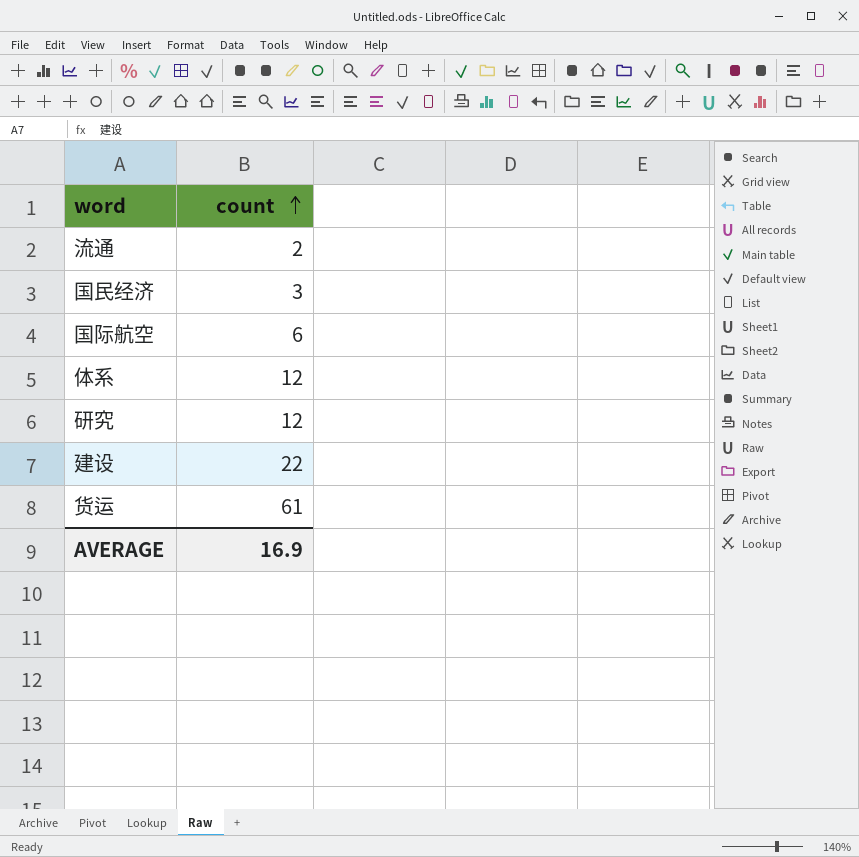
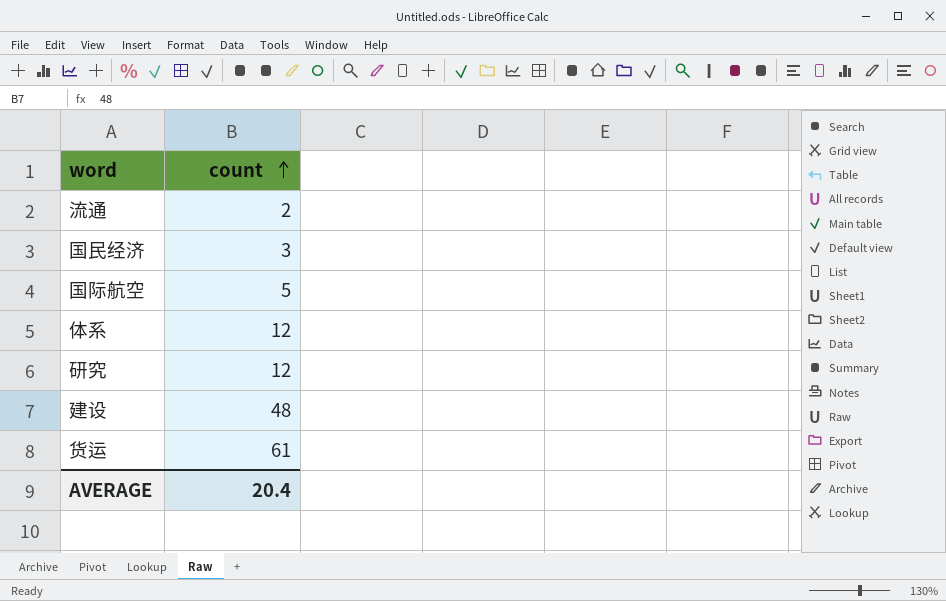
国际航空 | count: 6 -> 5
建设 | count: 22 -> 48
AVERAGE | count: 16.9 -> 20.4

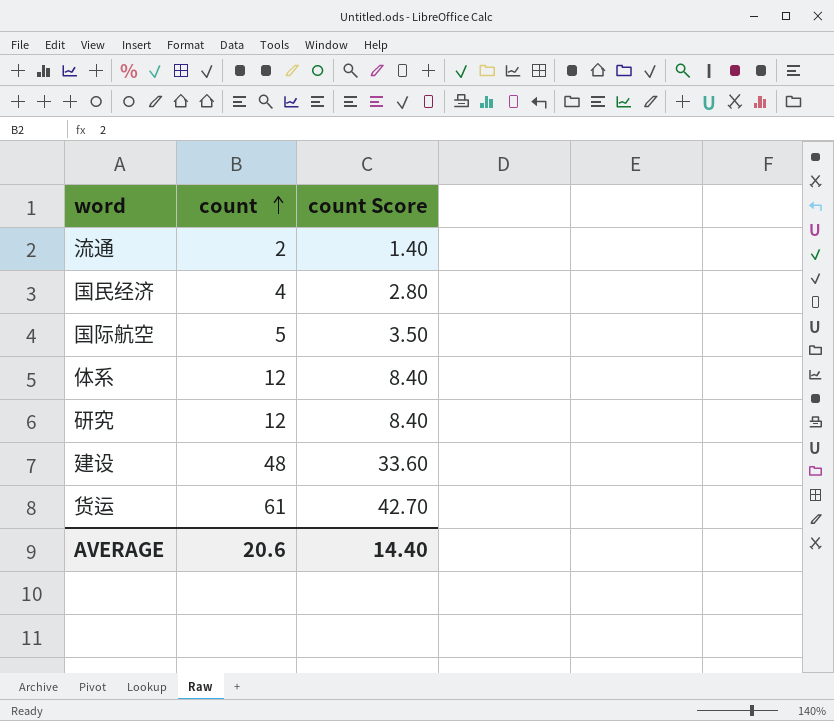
column count Score | formula: none -> [count] * 0.7
国民经济 | count: 3 -> 4
AVERAGE | count: 20.4 -> 20.6

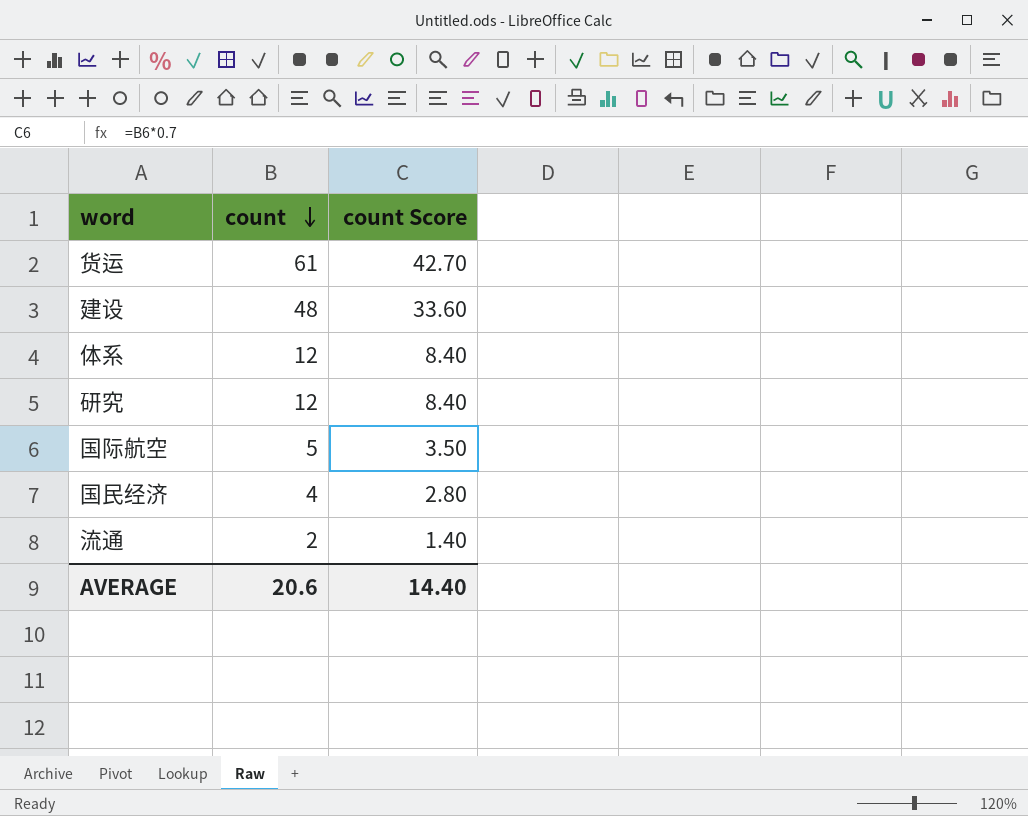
row order: count ascending -> count descending

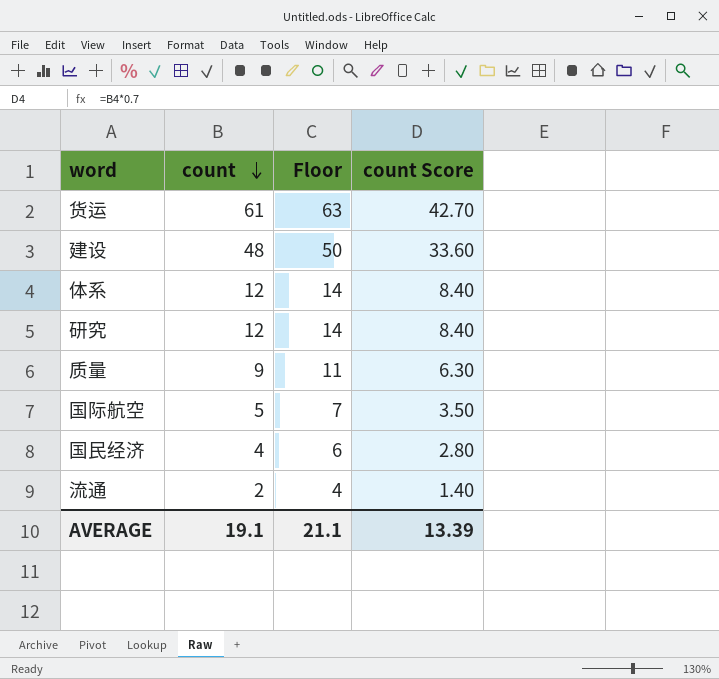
column Floor | formula: none -> [count] + 2
row 质量: none -> 9 | 11 | 6.30
AVERAGE | count: 20.6 -> 19.1
AVERAGE | count Score: 14.40 -> 13.39

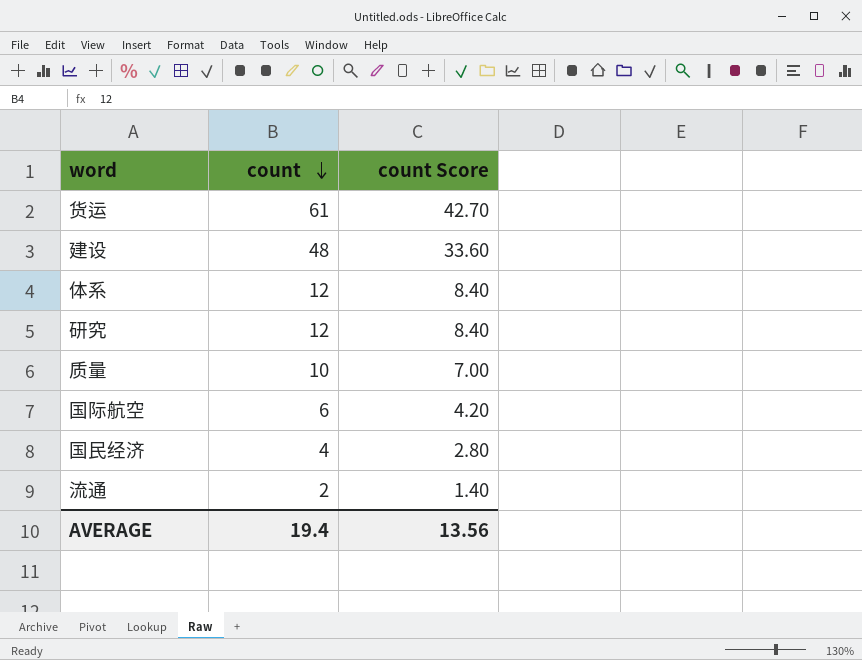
column Floor | formula: [count] + 2 -> none
质量 | count: 9 -> 10
质量 | count Score: 6.30 -> 7.00
国际航空 | count: 5 -> 6
国际航空 | count Score: 3.50 -> 4.20
AVERAGE | count: 19.1 -> 19.4
AVERAGE | count Score: 13.39 -> 13.56

